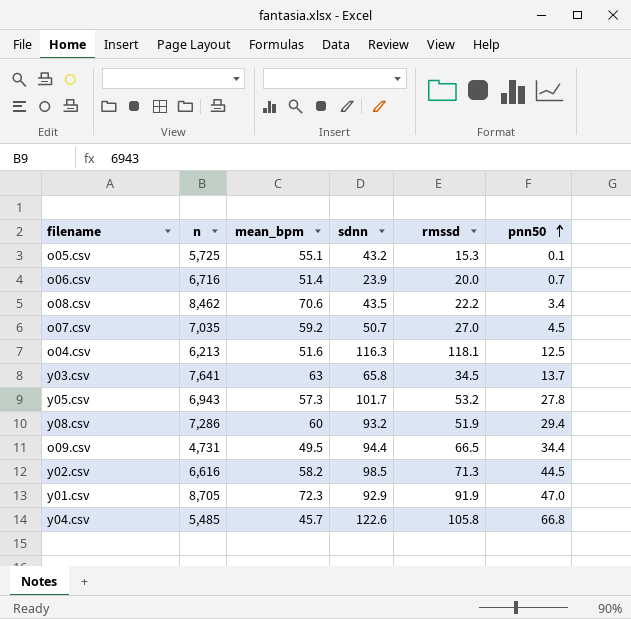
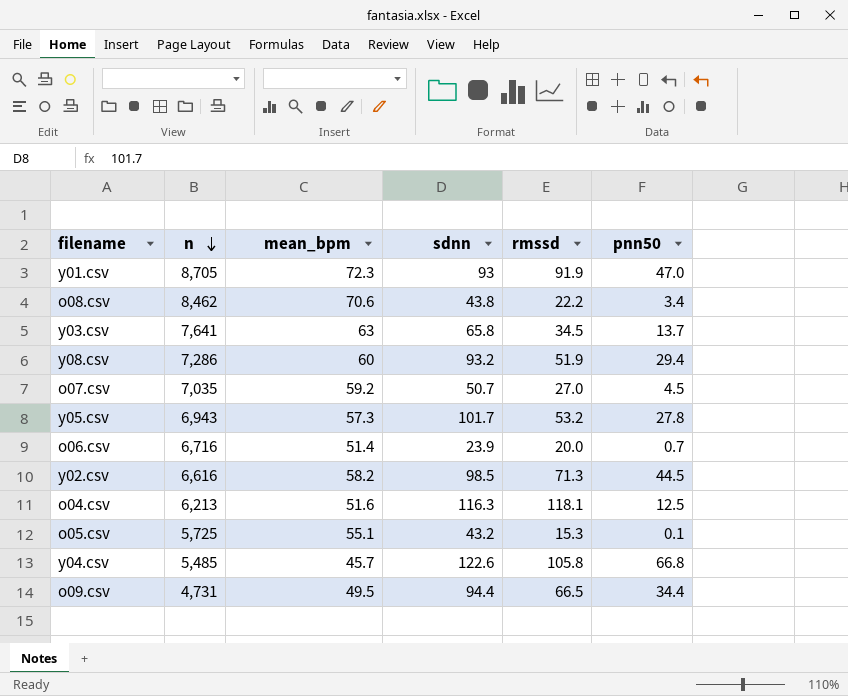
row order: pnn50 ascending -> n descending
y01.csv | sdnn: 92.9 -> 93
o08.csv | sdnn: 43.5 -> 43.8

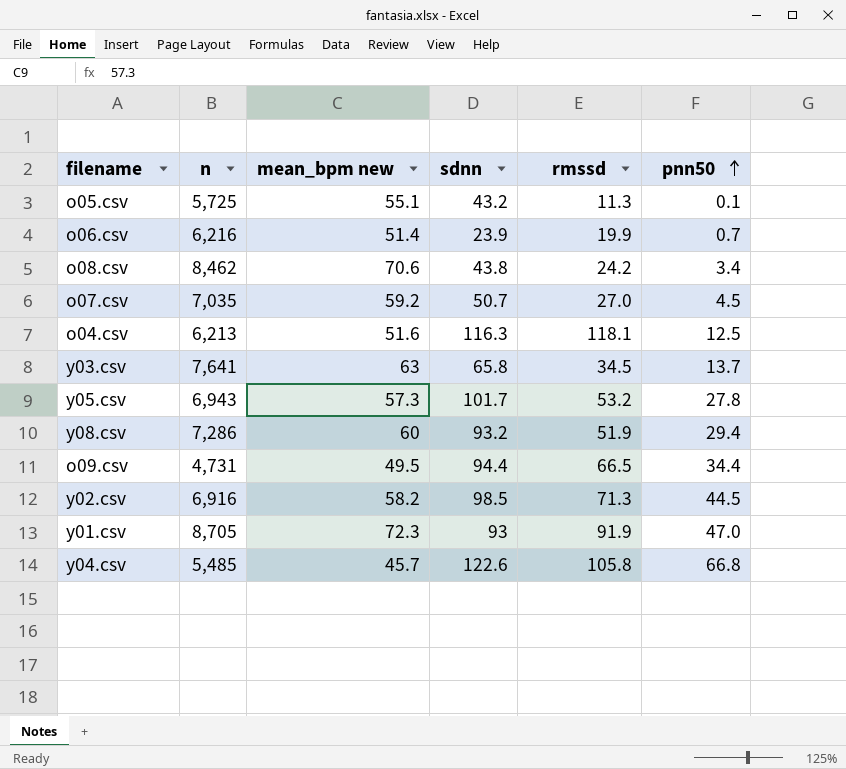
row order: n descending -> pnn50 ascending
column name: mean_bpm -> mean_bpm new
o05.csv | rmssd: 15.3 -> 11.3
o06.csv | n: 6,716 -> 6,216
o06.csv | rmssd: 20.0 -> 19.9
o08.csv | rmssd: 22.2 -> 24.2
y02.csv | n: 6,616 -> 6,916

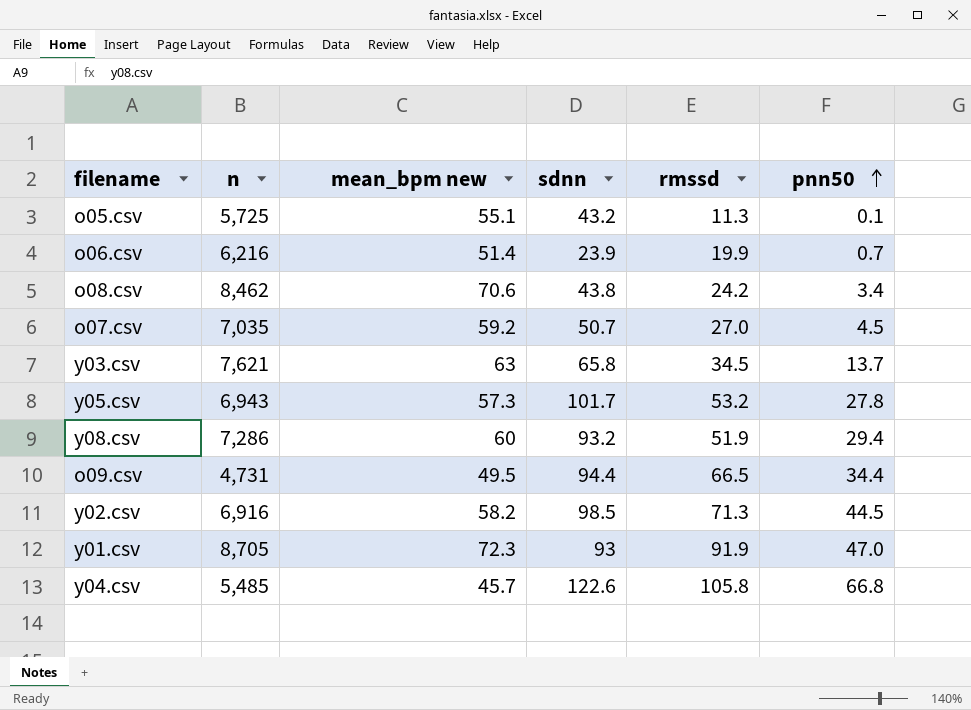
row o04.csv: 6,213 | 51.6 | 116.3 | 118.1 | 12.5 -> none
y03.csv | n: 7,641 -> 7,621

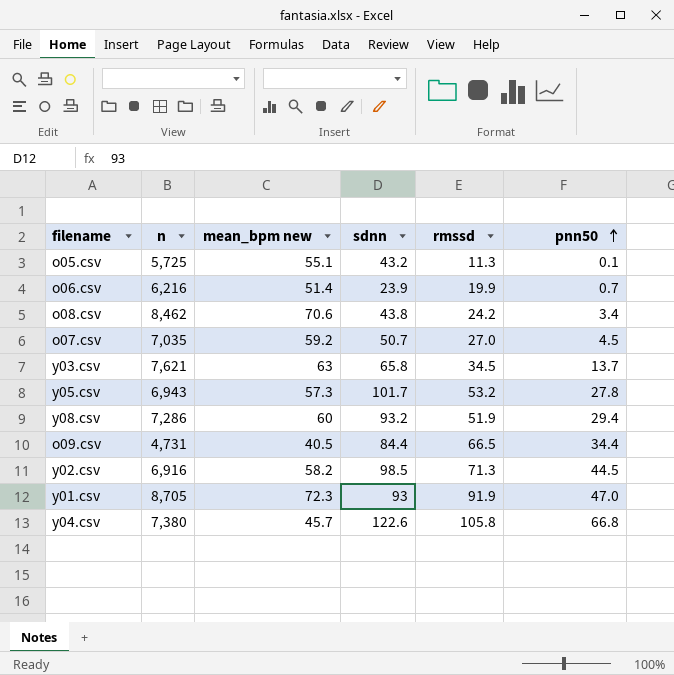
o09.csv | mean_bpm new: 49.5 -> 40.5
o09.csv | sdnn: 94.4 -> 84.4
y04.csv | n: 5,485 -> 7,380

